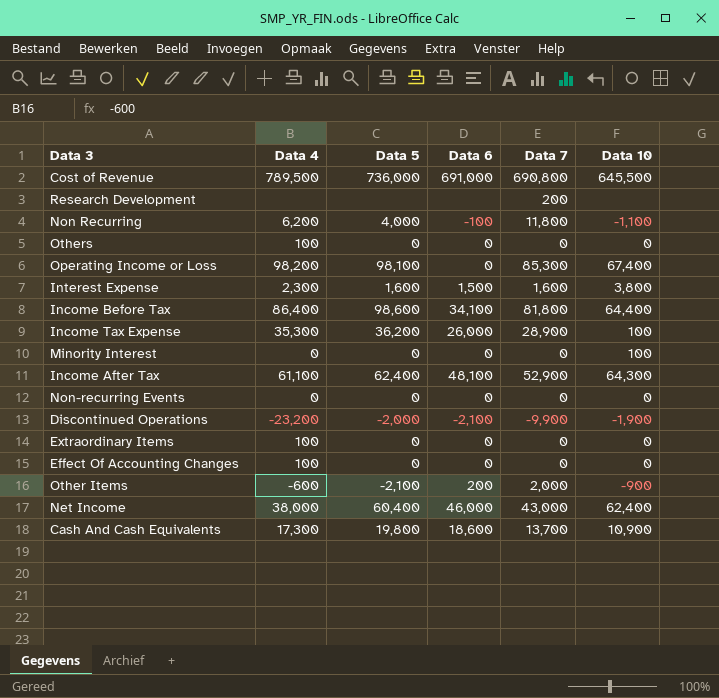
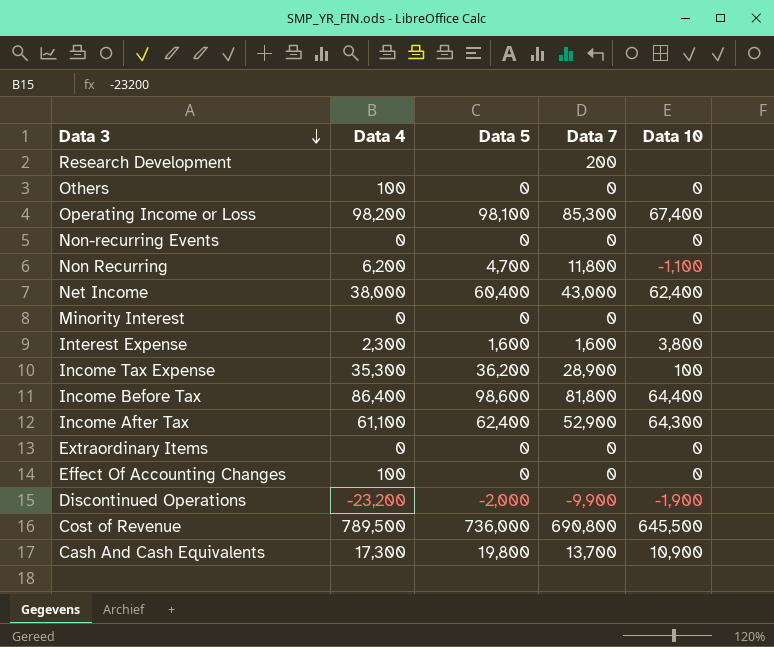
row order: none -> Data 3 descending
column Data 6 | position: 4 -> none
row Other Items: -600 | -2,100 | 200 | 2,000 | -900 -> none
Non Recurring | Data 5: 4,000 -> 4,700
Minority Interest | Data 10: 100 -> 0
Extraordinary Items | Data 4: 100 -> 0

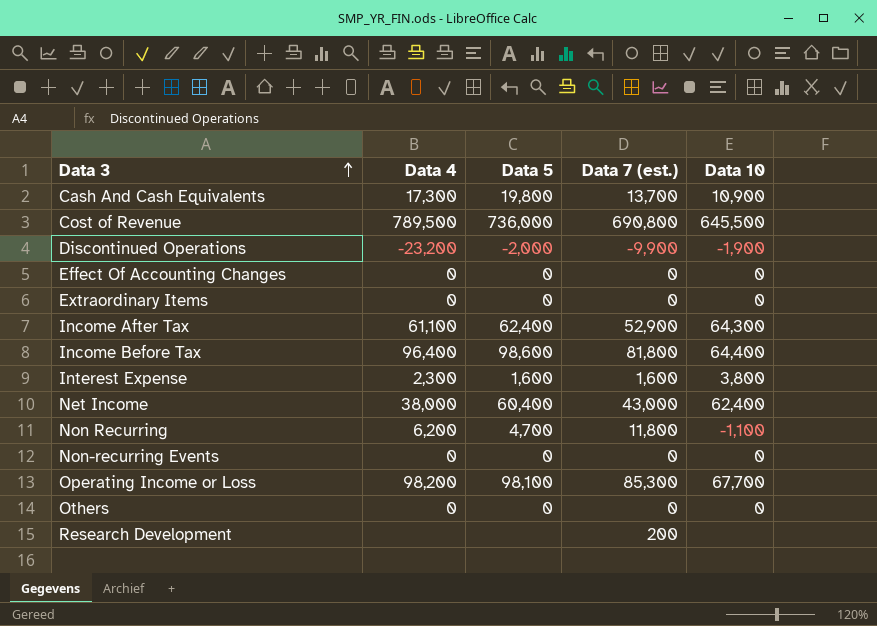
row order: Data 3 descending -> Data 3 ascending
column name: Data 7 -> Data 7 (est.)
row Minority Interest: 0 | 0 | 0 | 0 -> none
row Income Tax Expense: 35,300 | 36,200 | 28,900 | 100 -> none
Effect Of Accounting Changes | Data 4: 100 -> 0
Income Before Tax | Data 4: 86,400 -> 96,400
Operating Income or Loss | Data 10: 67,400 -> 67,700
Others | Data 4: 100 -> 0

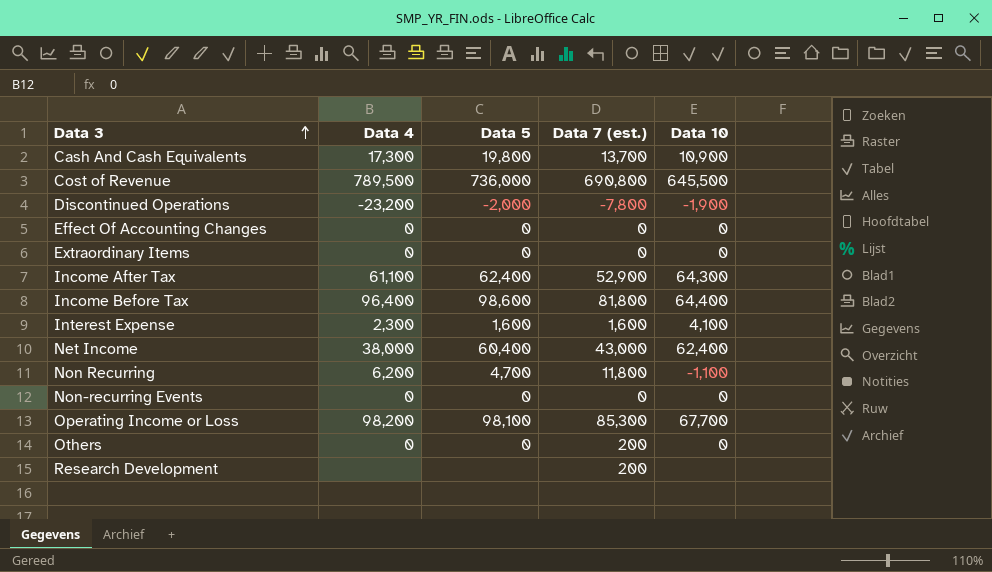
Discontinued Operations | Data 7 (est.): -9,900 -> -7,800
Interest Expense | Data 10: 3,800 -> 4,100
Others | Data 7 (est.): 0 -> 200

